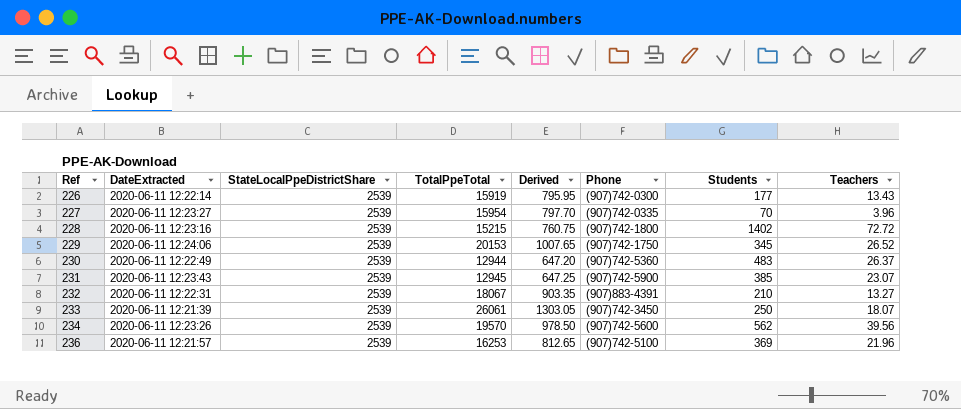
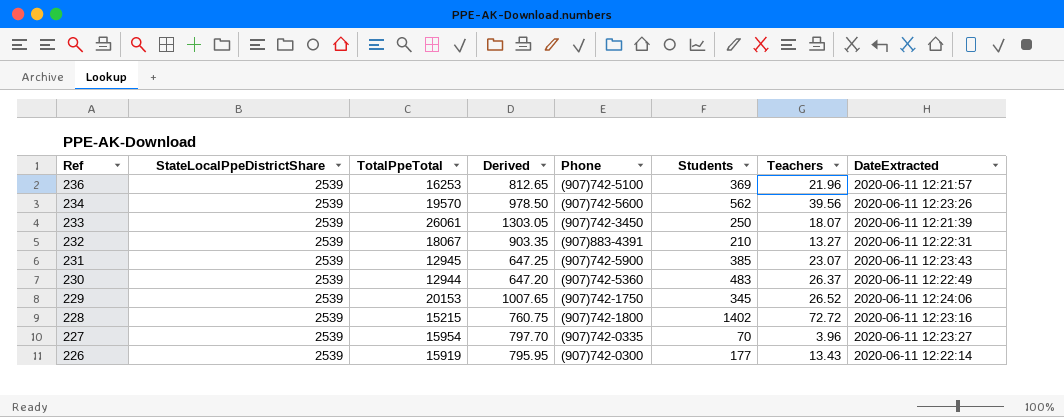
row order: Ref ascending -> Ref descending
column DateExtracted | position: 2 -> 8

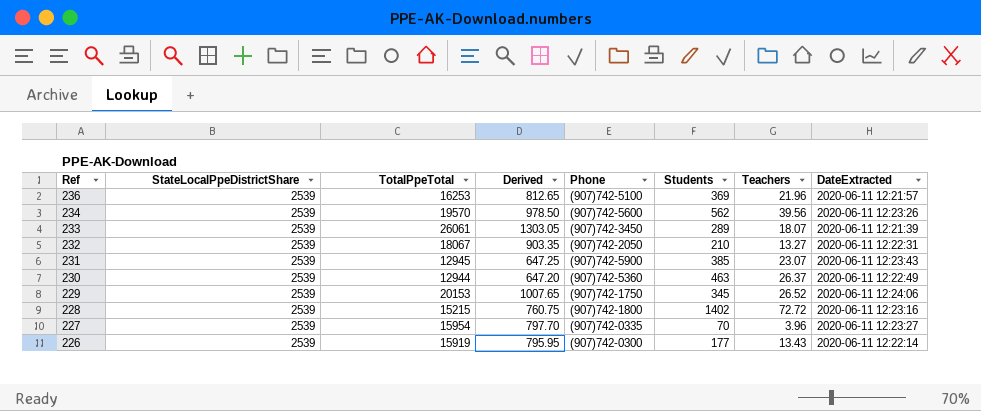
233 | Students: 250 -> 289
232 | Phone: (907)883-4391 -> (907)742-2050
230 | Students: 483 -> 463

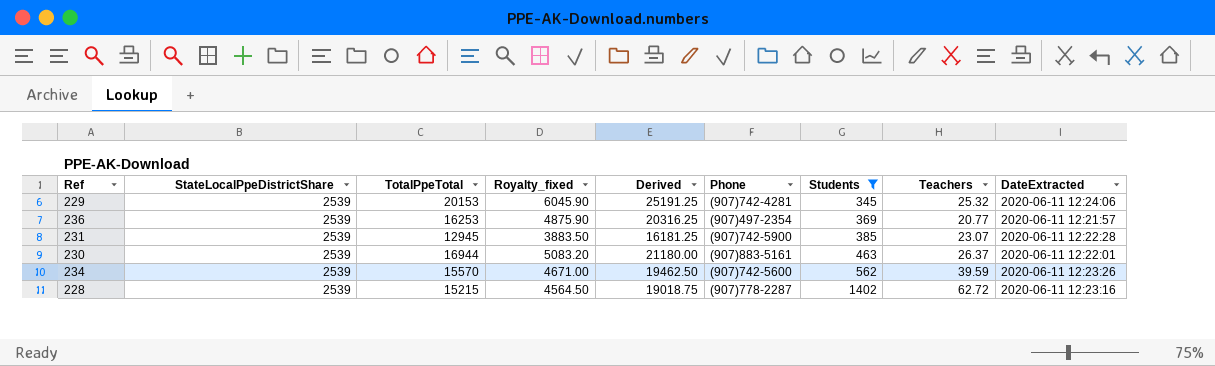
filter: none -> Students >= 345
row order: Ref descending -> Students ascending
column Royalty_fixed | formula: none -> [TotalPpeTotal] * 0.3
column Derived | formula: [TotalPpeTotal] * 0.05 -> [TotalPpeTotal] * 1.25
229 | Phone: (907)742-1750 -> (907)742-4281
229 | Teachers: 26.52 -> 25.32
236 | Phone: (907)742-5100 -> (907)497-2354
236 | Teachers: 21.96 -> 20.77
231 | DateExtracted: 2020-06-11 12:23:43 -> 2020-06-11 12:22:28
230 | TotalPpeTotal: 12944 -> 16944
230 | Phone: (907)742-5360 -> (907)883-5161
230 | DateExtracted: 2020-06-11 12:22:49 -> 2020-06-11 12:22:01
234 | TotalPpeTotal: 19570 -> 15570
234 | Teachers: 39.56 -> 39.59
228 | Phone: (907)742-1800 -> (907)778-2287
228 | Teachers: 72.72 -> 62.72

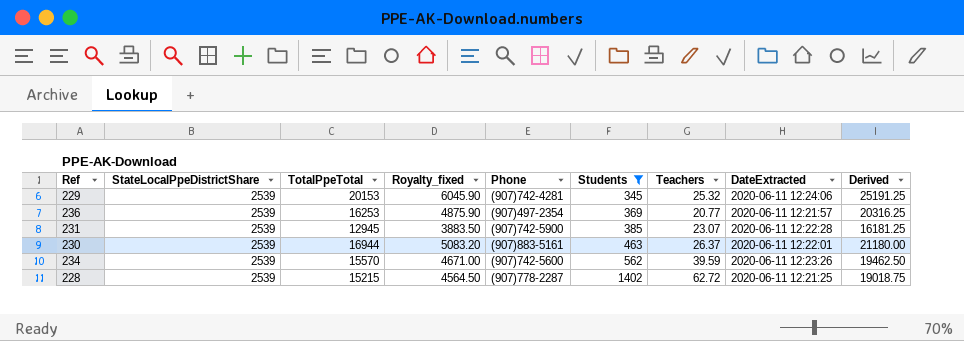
column Derived | position: 5 -> 9
228 | DateExtracted: 2020-06-11 12:23:16 -> 2020-06-11 12:21:25

